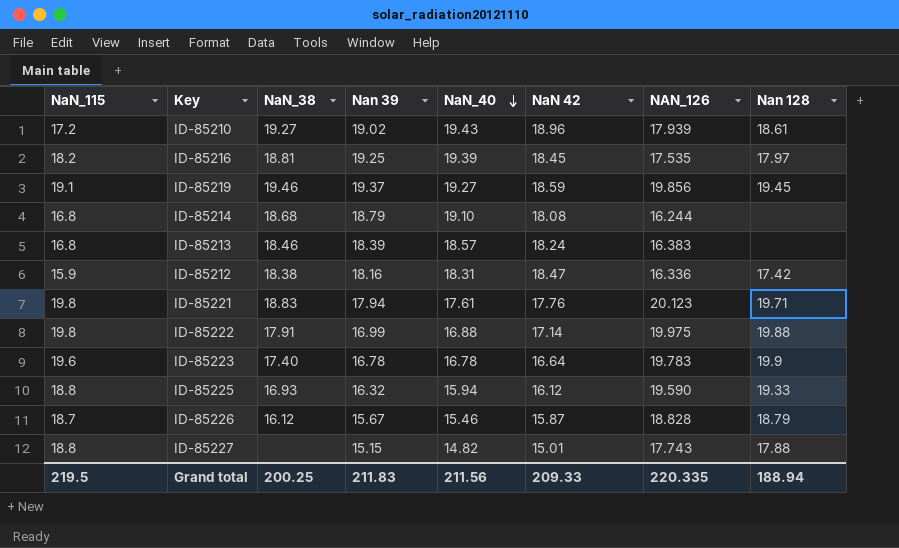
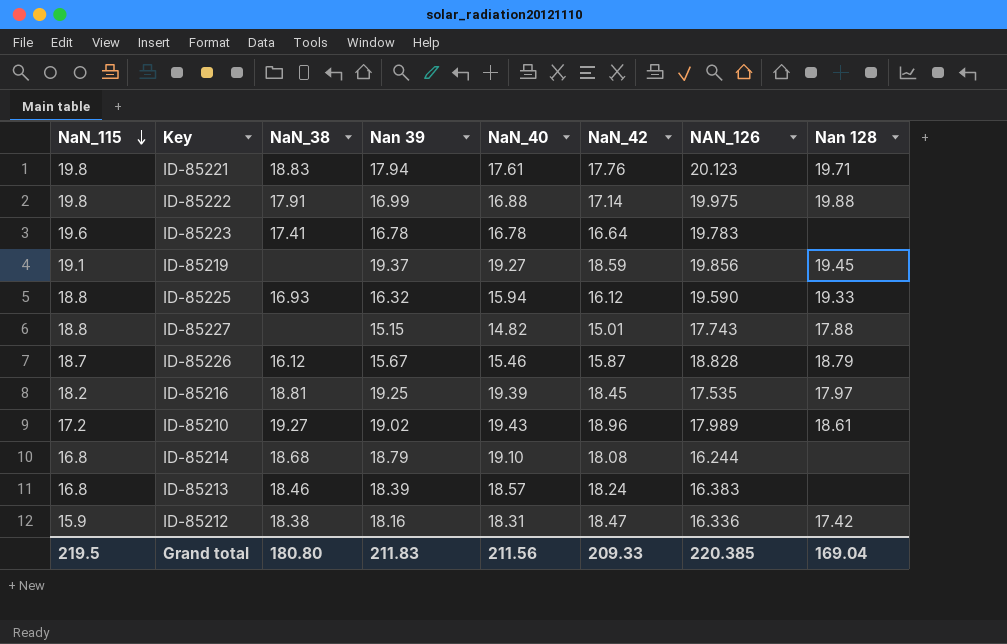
row order: NaN_40 descending -> NaN_115 descending
column name: NaN 42 -> NaN_42
ID-85223 | NaN_38: 17.40 -> 17.41
ID-85223 | Nan 128: 19.9 -> none
ID-85219 | NaN_38: 19.46 -> none
ID-85210 | NAN_126: 17.939 -> 17.989
Grand total | NaN_38: 200.25 -> 180.80
Grand total | NAN_126: 220.335 -> 220.385
Grand total | Nan 128: 188.94 -> 169.04

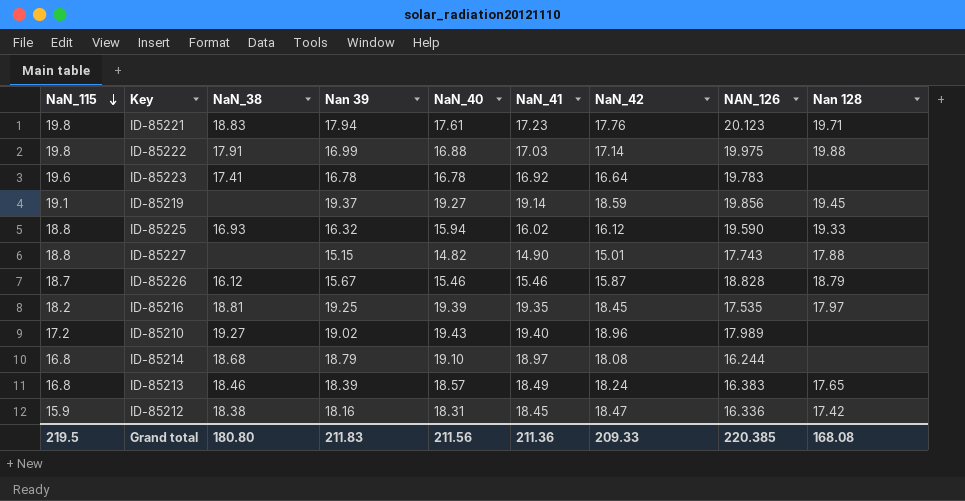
column NaN_41 | position: none -> 6
ID-85210 | Nan 128: 18.61 -> none
ID-85213 | Nan 128: none -> 17.65
Grand total | Nan 128: 169.04 -> 168.08

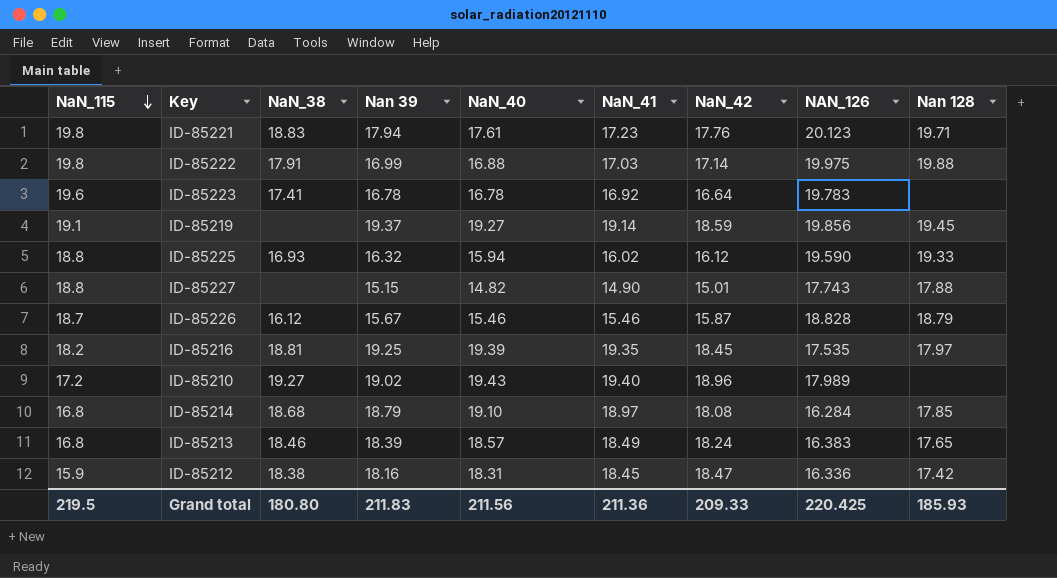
ID-85214 | NAN_126: 16.244 -> 16.284
ID-85214 | Nan 128: none -> 17.85
Grand total | NAN_126: 220.385 -> 220.425
Grand total | Nan 128: 168.08 -> 185.93

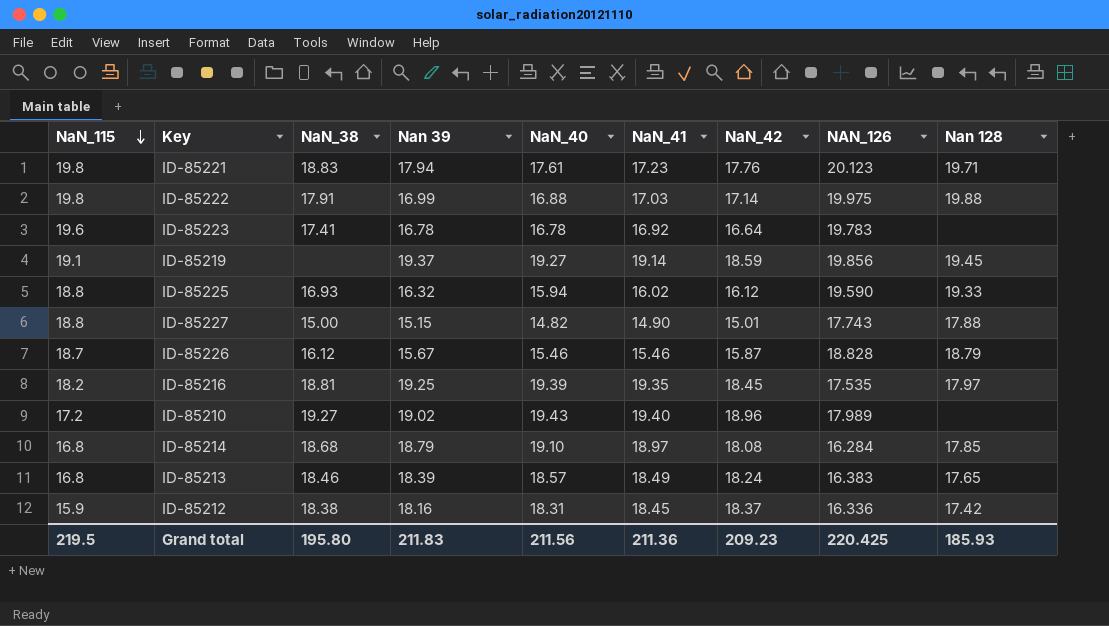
ID-85227 | NaN_38: none -> 15.00
ID-85212 | NaN_42: 18.47 -> 18.37
Grand total | NaN_38: 180.80 -> 195.80
Grand total | NaN_42: 209.33 -> 209.23

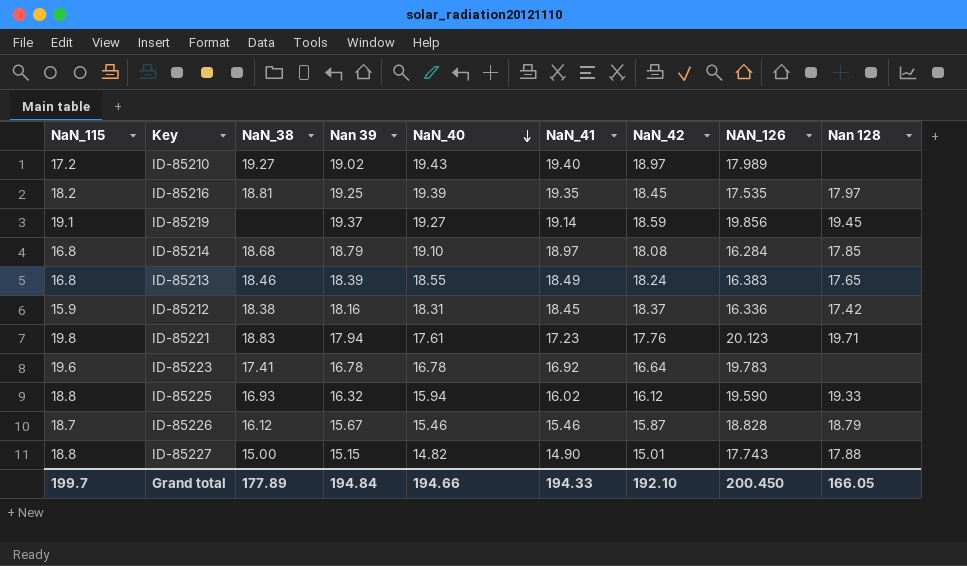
row order: NaN_115 descending -> NaN_40 descending
row ID-85222: 19.8 | 17.91 | 16.99 | 16.88 | 17.03 | 17.14 | 19.975 | 19.88 -> none
ID-85210 | NaN_42: 18.96 -> 18.97
ID-85213 | NaN_40: 18.57 -> 18.55
Grand total | NaN_115: 219.5 -> 199.7
Grand total | NaN_38: 195.80 -> 177.89
Grand total | Nan 39: 211.83 -> 194.84
Grand total | NaN_40: 211.56 -> 194.66
Grand total | NaN_41: 211.36 -> 194.33
Grand total | NaN_42: 209.23 -> 192.10
Grand total | NAN_126: 220.425 -> 200.450
Grand total | Nan 128: 185.93 -> 166.05

